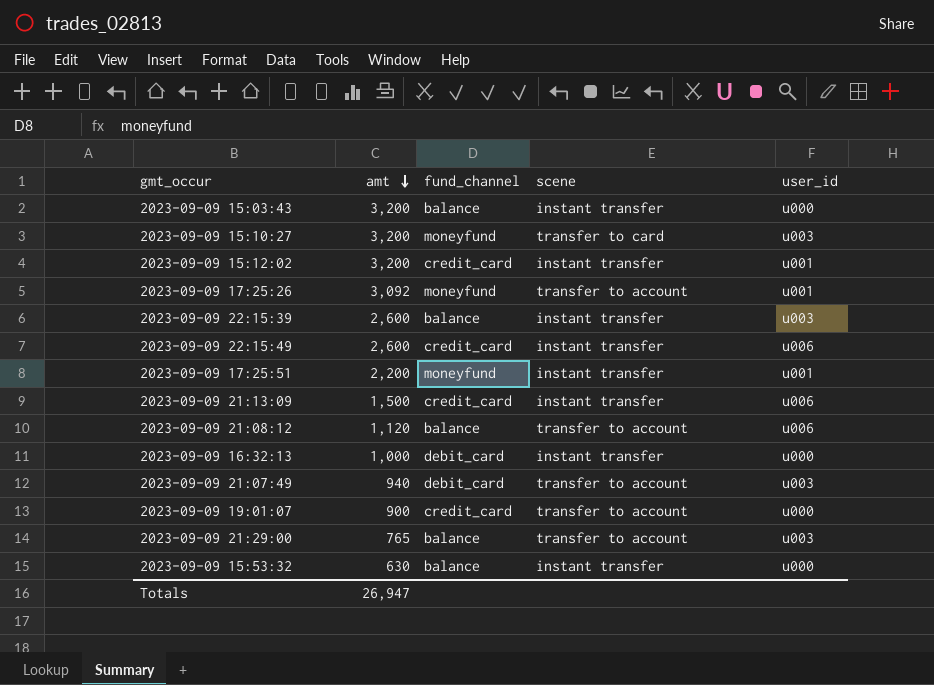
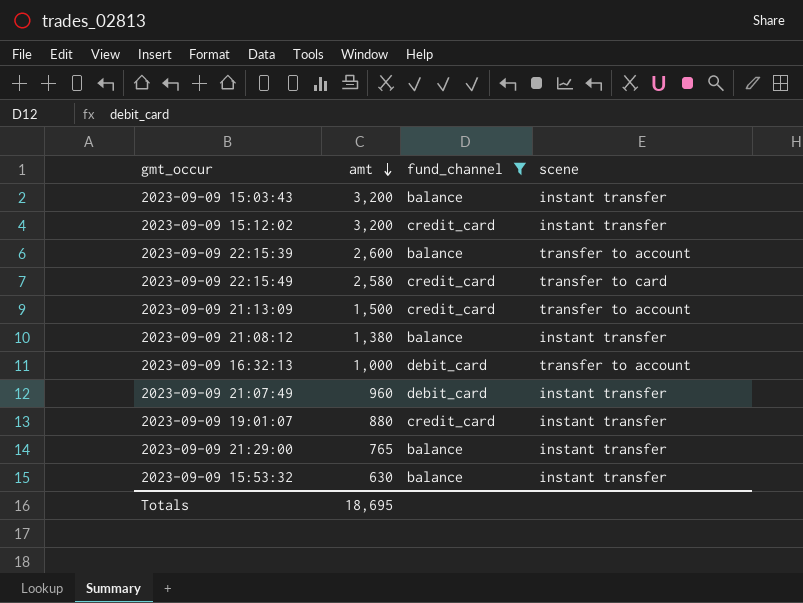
filter: none -> fund_channel != moneyfund
column user_id | position: 5 -> none
2023-09-09 22:15:39 | scene: instant transfer -> transfer to account
2023-09-09 22:15:49 | amt: 2,600 -> 2,580
2023-09-09 22:15:49 | scene: instant transfer -> transfer to card
2023-09-09 21:13:09 | scene: instant transfer -> transfer to account
2023-09-09 21:08:12 | amt: 1,120 -> 1,380
2023-09-09 21:08:12 | scene: transfer to account -> instant transfer
2023-09-09 16:32:13 | scene: instant transfer -> transfer to account
2023-09-09 21:07:49 | amt: 940 -> 960
2023-09-09 21:07:49 | scene: transfer to account -> instant transfer
2023-09-09 19:01:07 | amt: 900 -> 880
2023-09-09 19:01:07 | scene: transfer to account -> instant transfer
2023-09-09 21:29:00 | scene: transfer to account -> instant transfer
Totals | amt: 26,947 -> 18,695

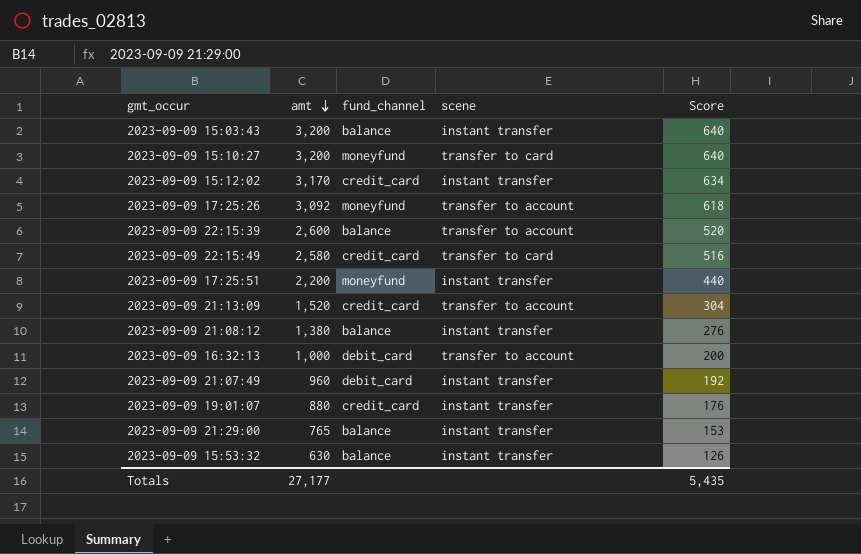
filter: fund_channel != moneyfund -> none
column Score | formula: none -> [amt] * 0.2
2023-09-09 15:12:02 | amt: 3,200 -> 3,170
2023-09-09 21:13:09 | amt: 1,500 -> 1,520
Totals | amt: 18,695 -> 27,177

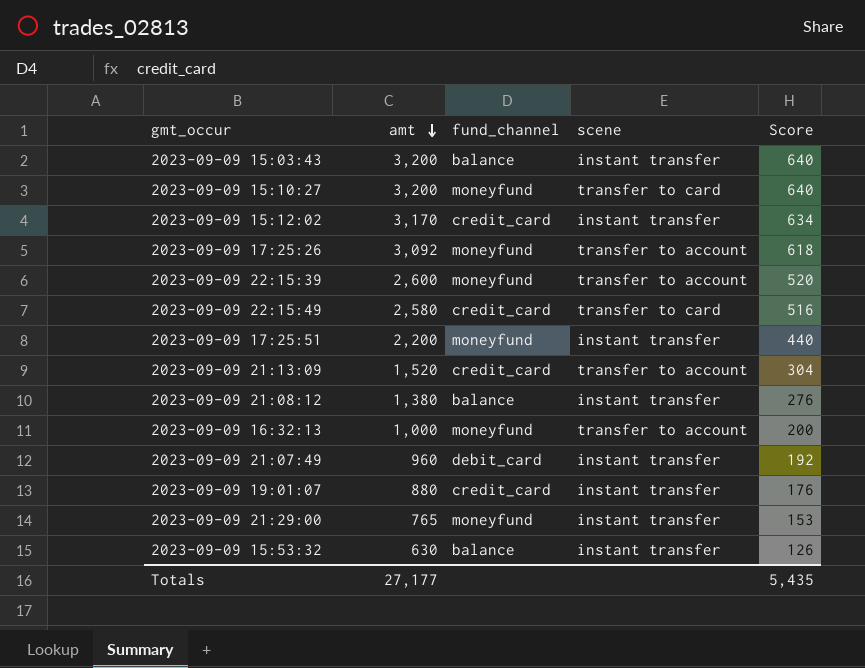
2023-09-09 22:15:39 | fund_channel: balance -> moneyfund
2023-09-09 16:32:13 | fund_channel: debit_card -> moneyfund
2023-09-09 21:29:00 | fund_channel: balance -> moneyfund

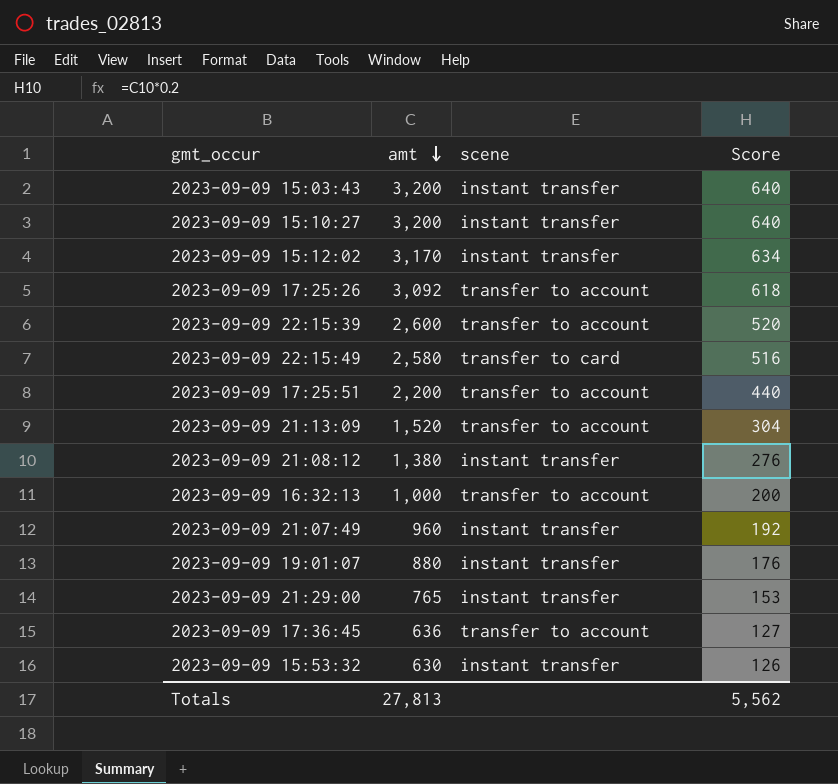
column fund_channel | position: 3 -> none
2023-09-09 15:10:27 | scene: transfer to card -> instant transfer
2023-09-09 17:25:51 | scene: instant transfer -> transfer to account
row 2023-09-09 17:36:45: none -> 636 | transfer to account | 127
Totals | amt: 27,177 -> 27,813
Totals | Score: 5,435 -> 5,562

